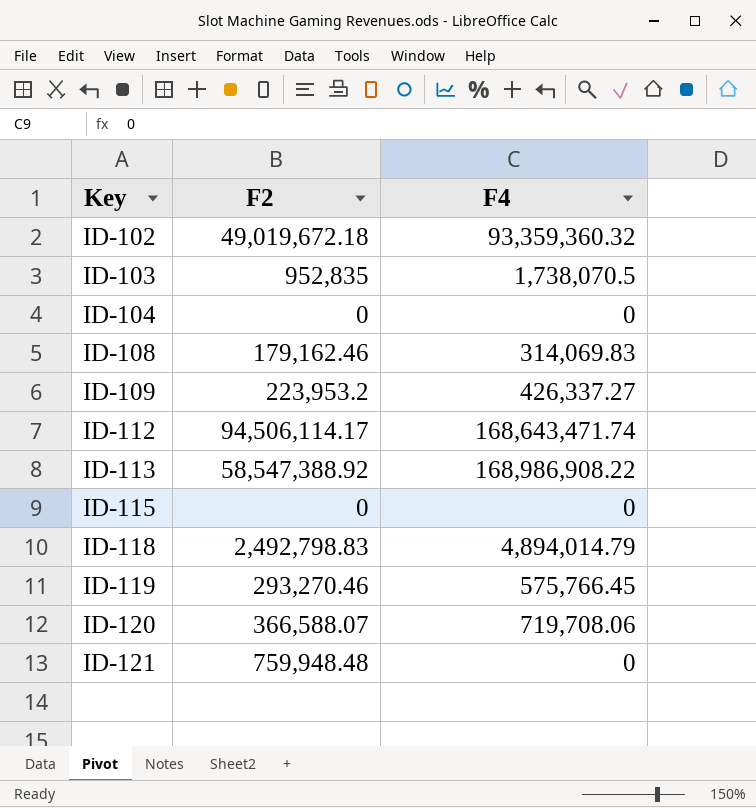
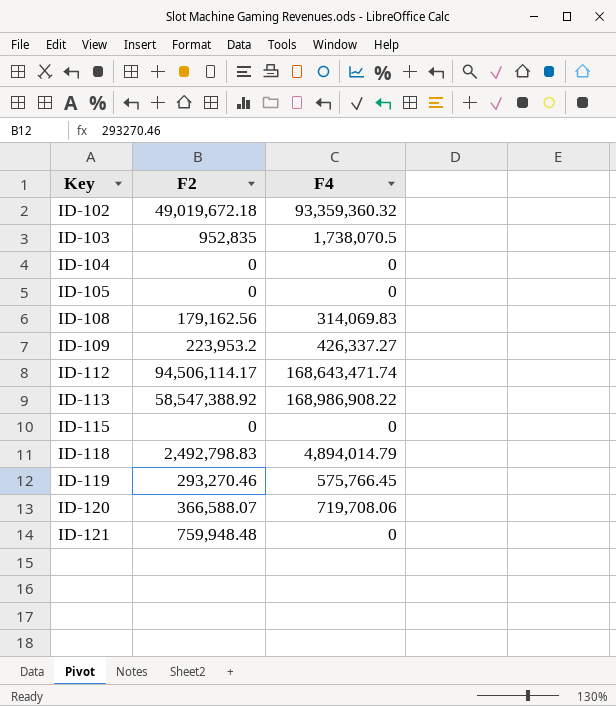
row ID-105: none -> 0 | 0
ID-108 | F2: 179,162.46 -> 179,162.56

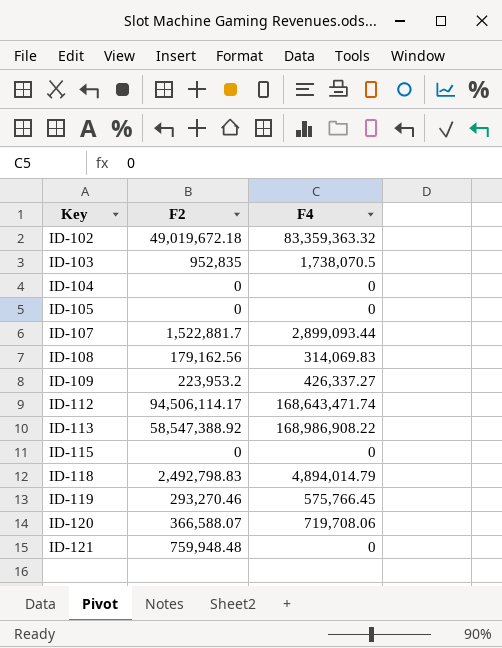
ID-102 | F4: 93,359,360.32 -> 83,359,363.32
row ID-107: none -> 1,522,881.7 | 2,899,093.44

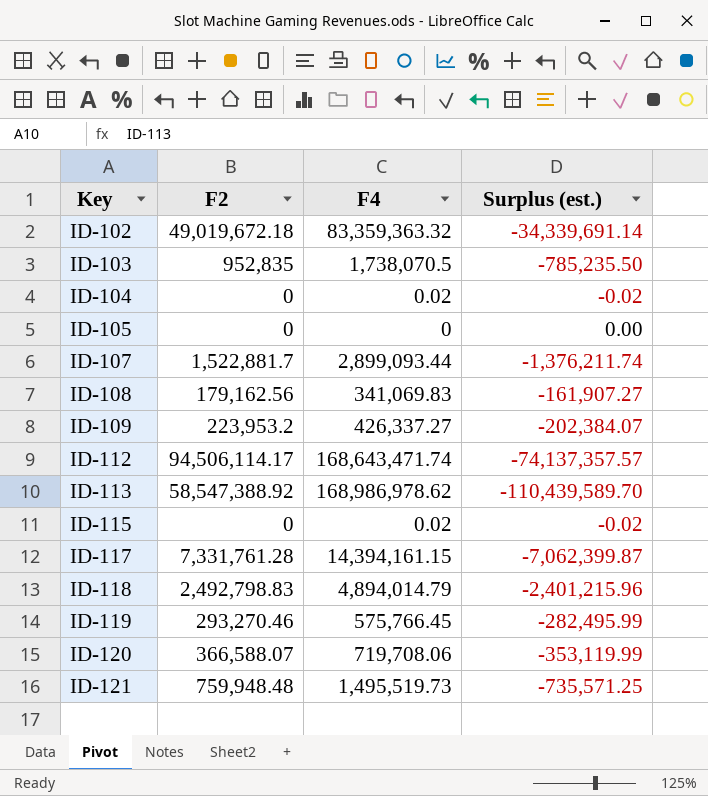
column Surplus (est.) | formula: none -> [F2] - [F4]
ID-104 | F4: 0 -> 0.02
ID-108 | F4: 314,069.83 -> 341,069.83
ID-113 | F4: 168,986,908.22 -> 168,986,978.62
ID-115 | F4: 0 -> 0.02
row ID-117: none -> 7,331,761.28 | 14,394,161.15 | -7,062,399.87
ID-121 | F4: 0 -> 1,495,519.73

